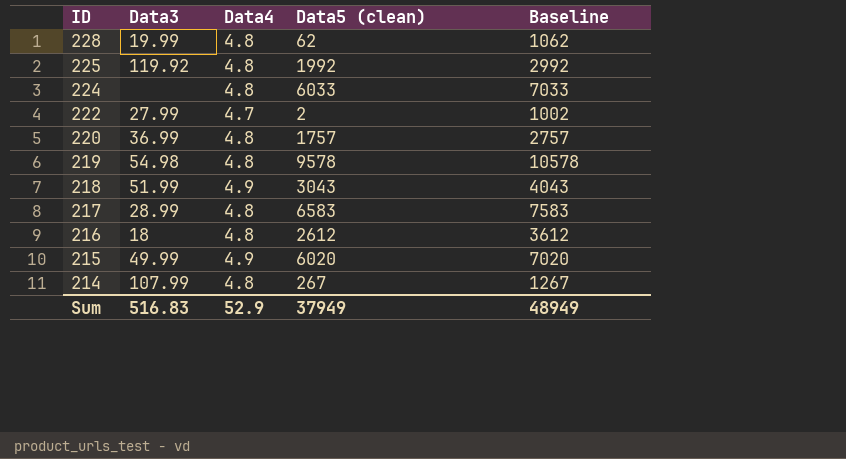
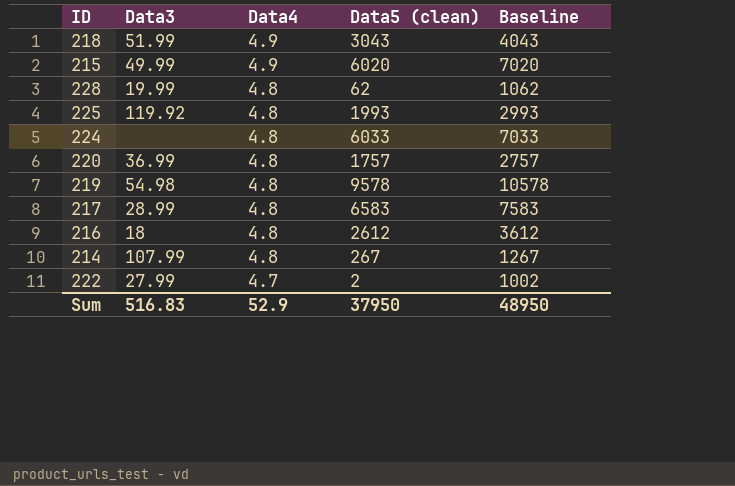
row order: ID descending -> Data4 descending
225 | Data5 (clean): 1992 -> 1993
225 | Baseline: 2992 -> 2993
Sum | Data5 (clean): 37949 -> 37950
Sum | Baseline: 48949 -> 48950

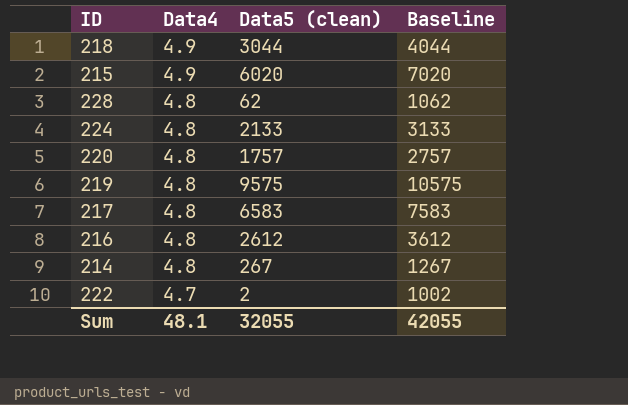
column Data3 | position: 2 -> none
row 225: 119.92 | 4.8 | 1993 | 2993 -> none
218 | Data5 (clean): 3043 -> 3044
218 | Baseline: 4043 -> 4044
224 | Data5 (clean): 6033 -> 2133
224 | Baseline: 7033 -> 3133
219 | Data5 (clean): 9578 -> 9575
219 | Baseline: 10578 -> 10575
Sum | Data4: 52.9 -> 48.1
Sum | Data5 (clean): 37950 -> 32055
Sum | Baseline: 48950 -> 42055

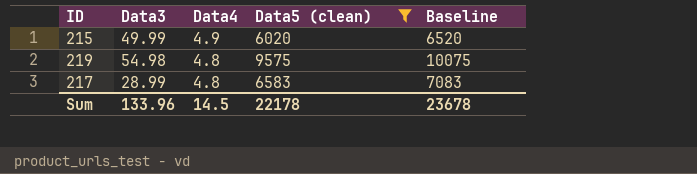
filter: none -> Data5 (clean) >= 6020
column Data3 | position: none -> 2
column Baseline | formula: [Data5 (clean)] + 1000 -> [Data5 (clean)] + 500
Sum | Data4: 48.1 -> 14.5
Sum | Data5 (clean): 32055 -> 22178
Sum | Baseline: 42055 -> 23678

